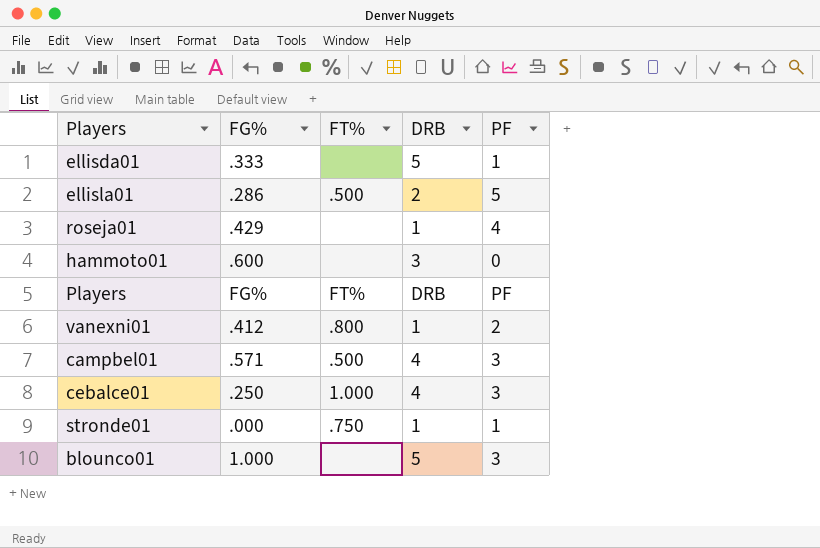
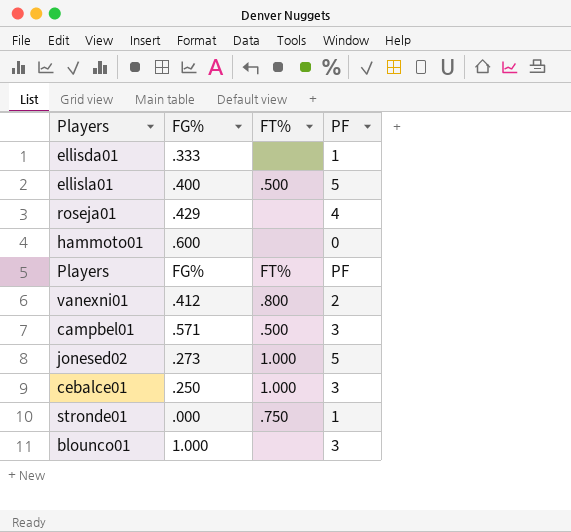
column DRB | position: 4 -> none
ellisla01 | FG%: .286 -> .400
row jonesed02: none -> .273 | 1.000 | 5

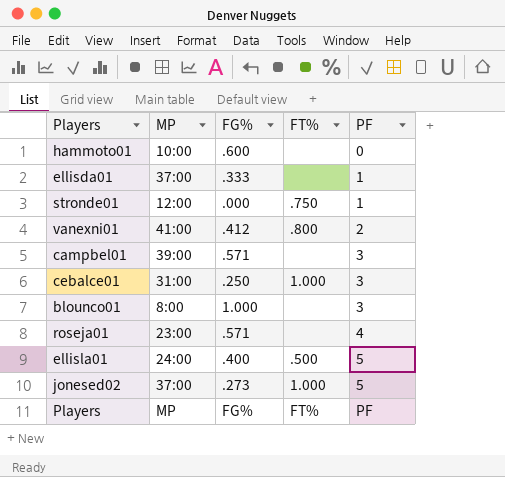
row order: none -> PF ascending
column MP | position: none -> 2
campbel01 | FT%: .500 -> none
roseja01 | FG%: .429 -> .571

